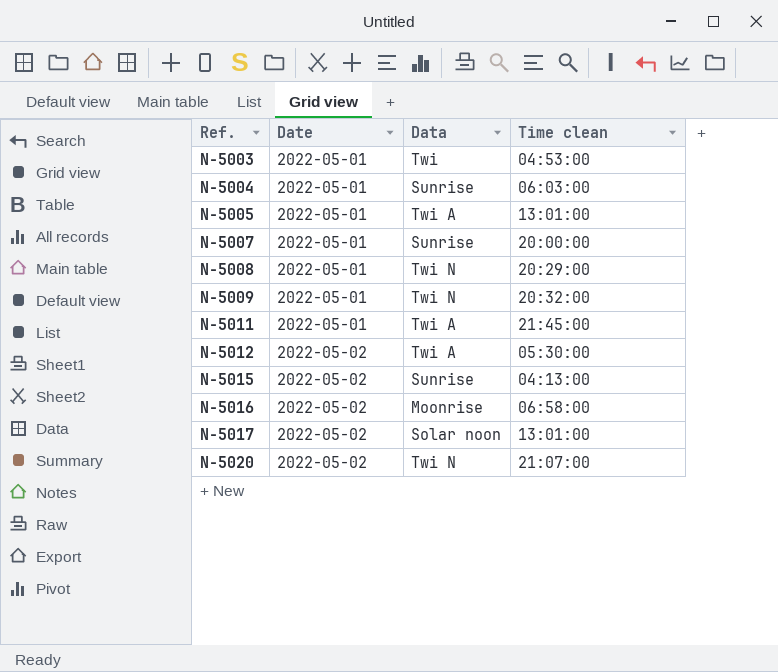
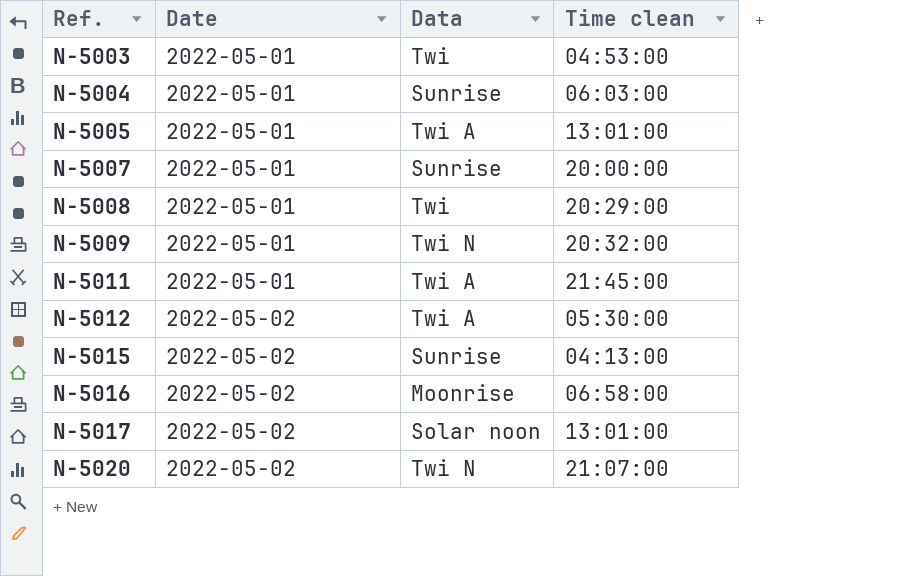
N-5008 | Data: Twi N -> Twi

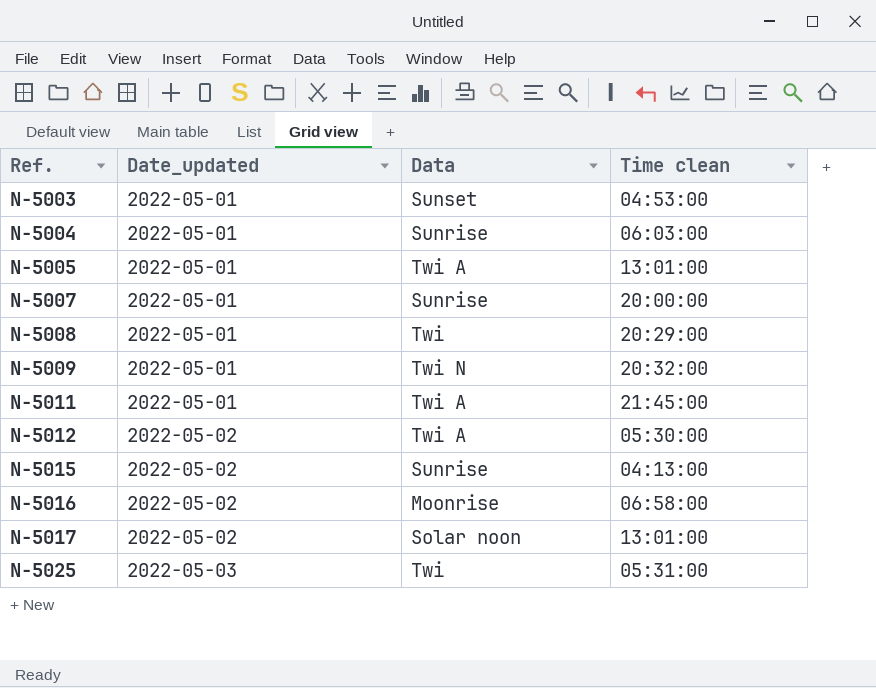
column name: Date -> Date_updated
row N-5020: 2022-05-02 | Twi N | 21:07:00 -> none
N-5003 | Data: Twi -> Sunset
row N-5025: none -> 2022-05-03 | Twi | 05:31:00

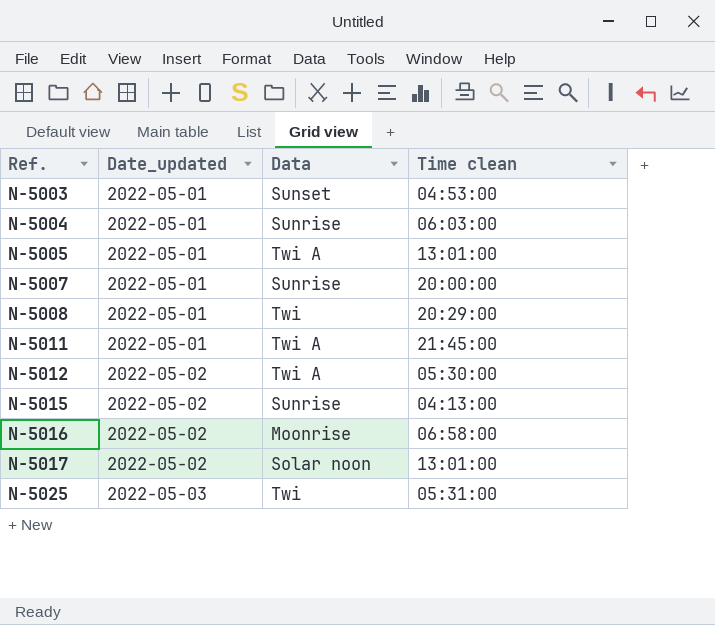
row N-5009: 2022-05-01 | Twi N | 20:32:00 -> none

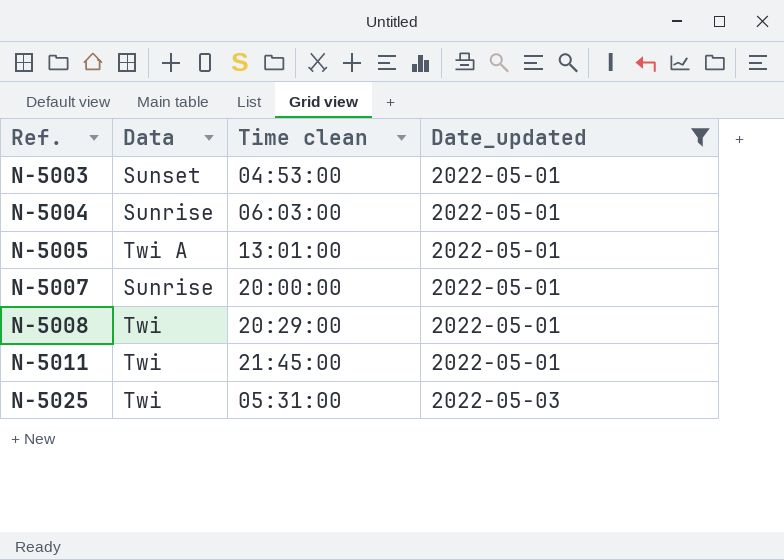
filter: none -> Date_updated != 2022-05-02
column Date_updated | position: 2 -> 4
N-5011 | Data: Twi A -> Twi

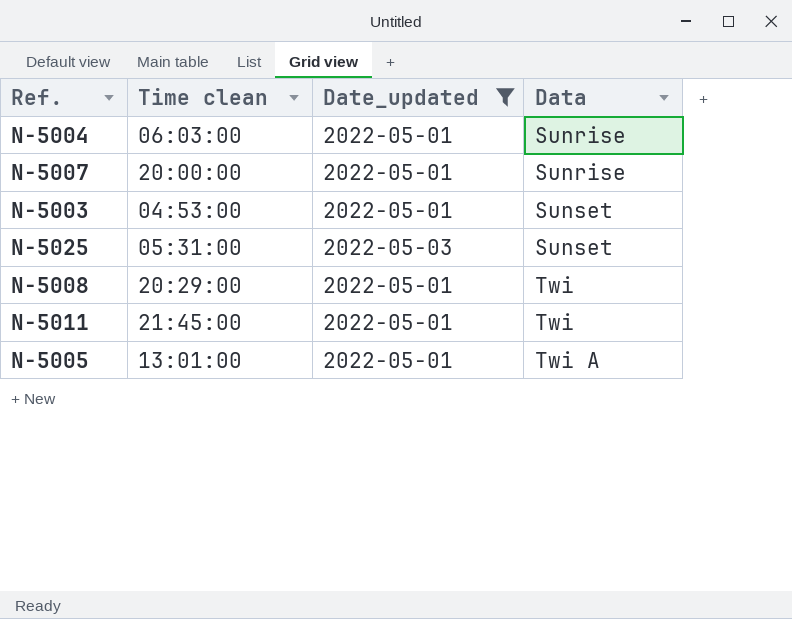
row order: Ref. ascending -> Data ascending
column Data | position: 2 -> 4
N-5025 | Data: Twi -> Sunset

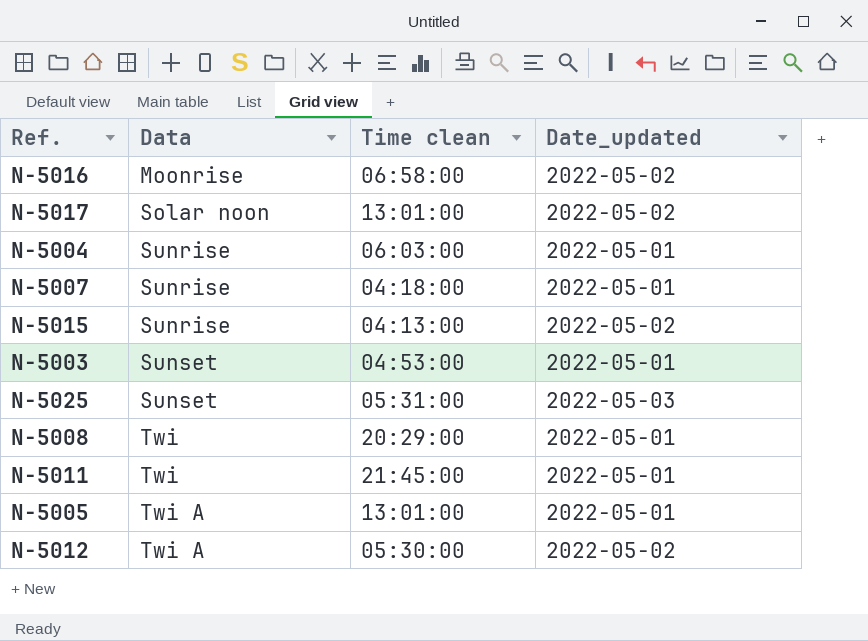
filter: Date_updated != 2022-05-02 -> none
column Data | position: 4 -> 2
N-5007 | Time clean: 20:00:00 -> 04:18:00

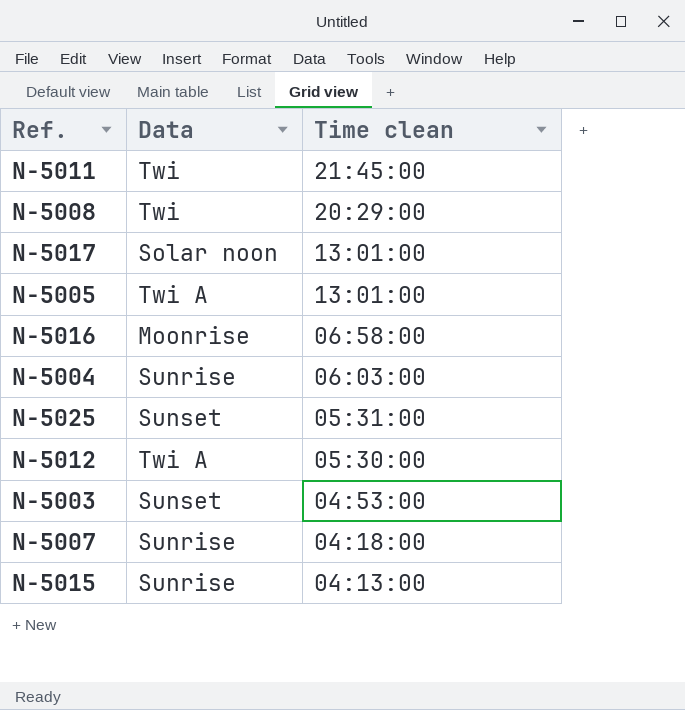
row order: Data ascending -> Time clean descending
column Date_updated | position: 4 -> none

